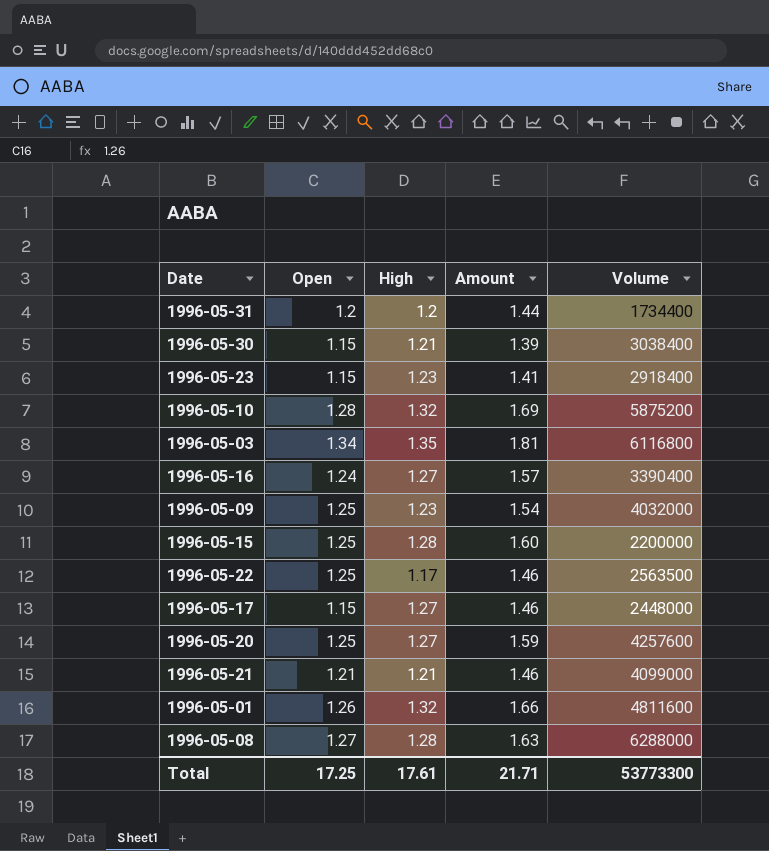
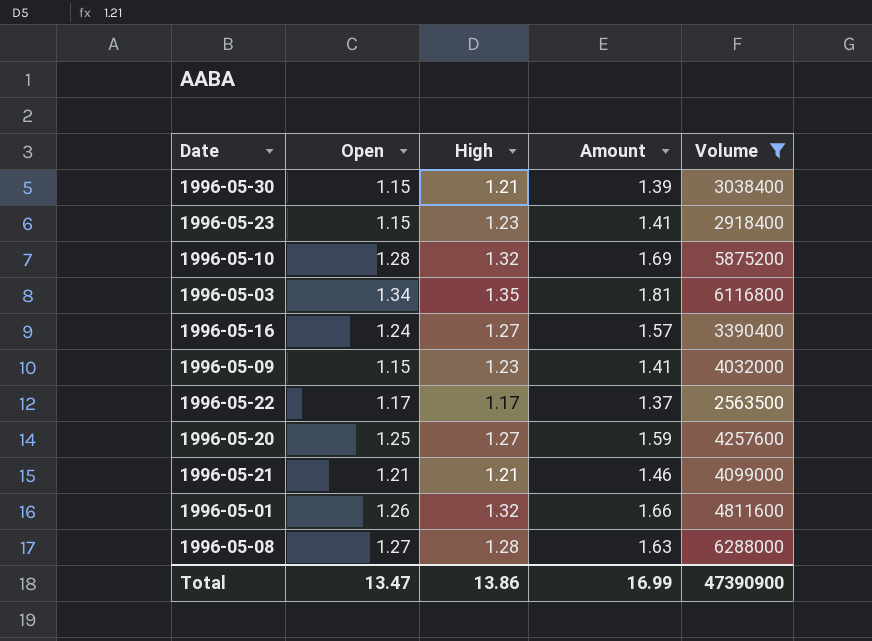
filter: none -> Volume >= 2563500
1996-05-09 | Open: 1.25 -> 1.15
1996-05-09 | Amount: 1.54 -> 1.41
1996-05-22 | Open: 1.25 -> 1.17
1996-05-22 | Amount: 1.46 -> 1.37
Total | Open: 17.25 -> 13.47
Total | High: 17.61 -> 13.86
Total | Amount: 21.71 -> 16.99
Total | Volume: 53773300 -> 47390900

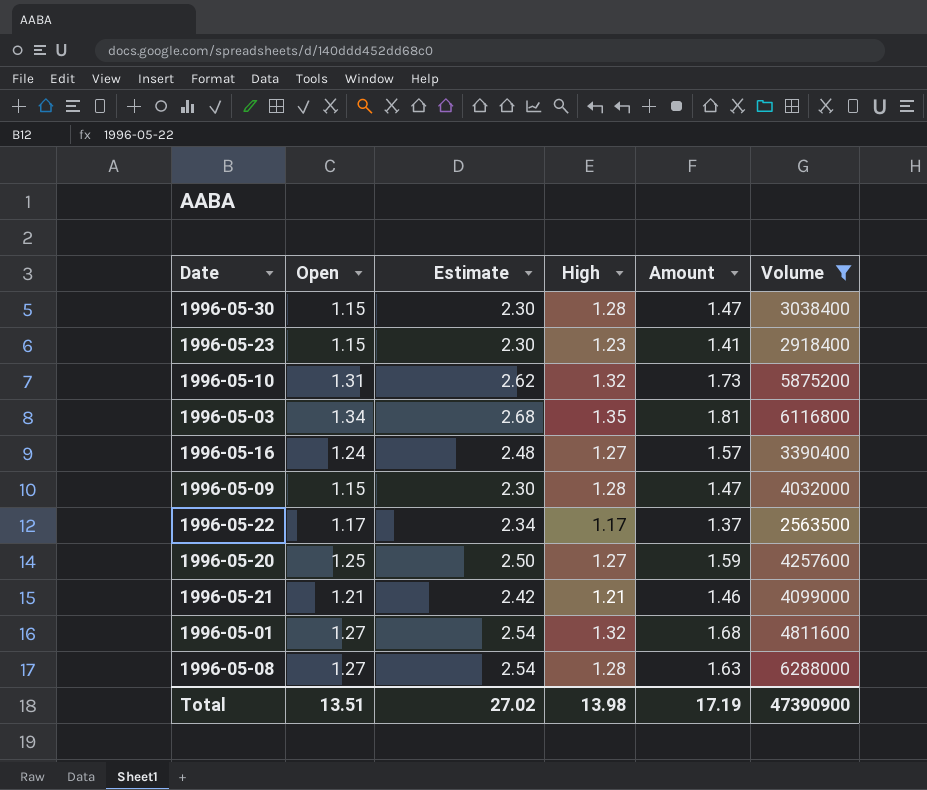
column Estimate | formula: none -> [Open] * 2
1996-05-30 | High: 1.21 -> 1.28
1996-05-30 | Amount: 1.39 -> 1.47
1996-05-10 | Open: 1.28 -> 1.31
1996-05-10 | Amount: 1.69 -> 1.73
1996-05-09 | High: 1.23 -> 1.28
1996-05-09 | Amount: 1.41 -> 1.47
1996-05-01 | Open: 1.26 -> 1.27
1996-05-01 | Amount: 1.66 -> 1.68
Total | Open: 13.47 -> 13.51
Total | High: 13.86 -> 13.98
Total | Amount: 16.99 -> 17.19

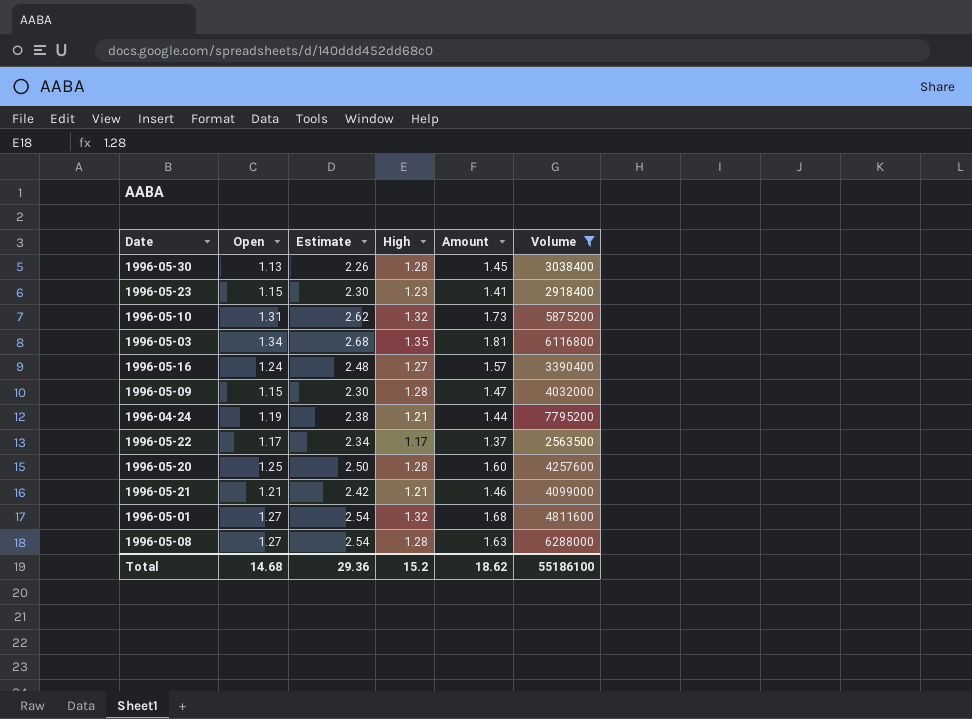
1996-05-30 | Open: 1.15 -> 1.13
1996-05-30 | Estimate: 2.30 -> 2.26
1996-05-30 | Amount: 1.47 -> 1.45
row 1996-04-24: none -> 1.19 | 2.38 | 1.21 | 1.44 | 7795200
1996-05-20 | High: 1.27 -> 1.28
1996-05-20 | Amount: 1.59 -> 1.60
Total | Open: 13.51 -> 14.68
Total | Estimate: 27.02 -> 29.36
Total | High: 13.98 -> 15.2
Total | Amount: 17.19 -> 18.62
Total | Volume: 47390900 -> 55186100

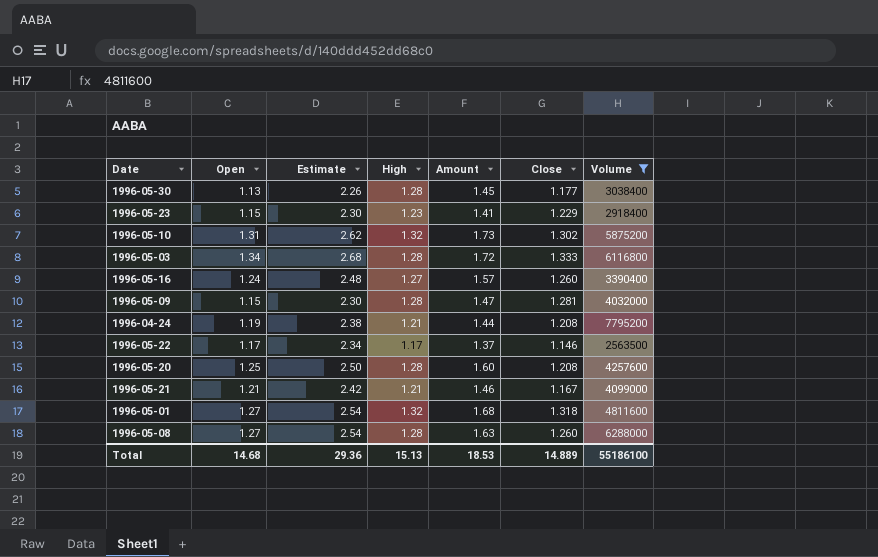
column Close | position: none -> 6
1996-05-03 | High: 1.35 -> 1.28
1996-05-03 | Amount: 1.81 -> 1.72
Total | High: 15.2 -> 15.13
Total | Amount: 18.62 -> 18.53

